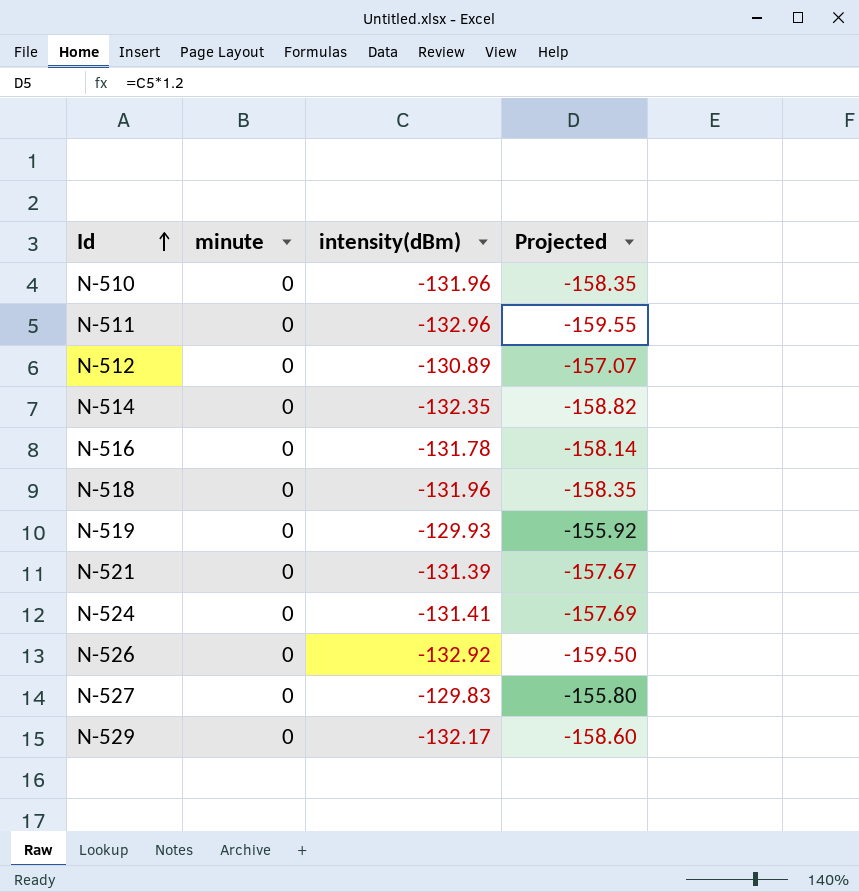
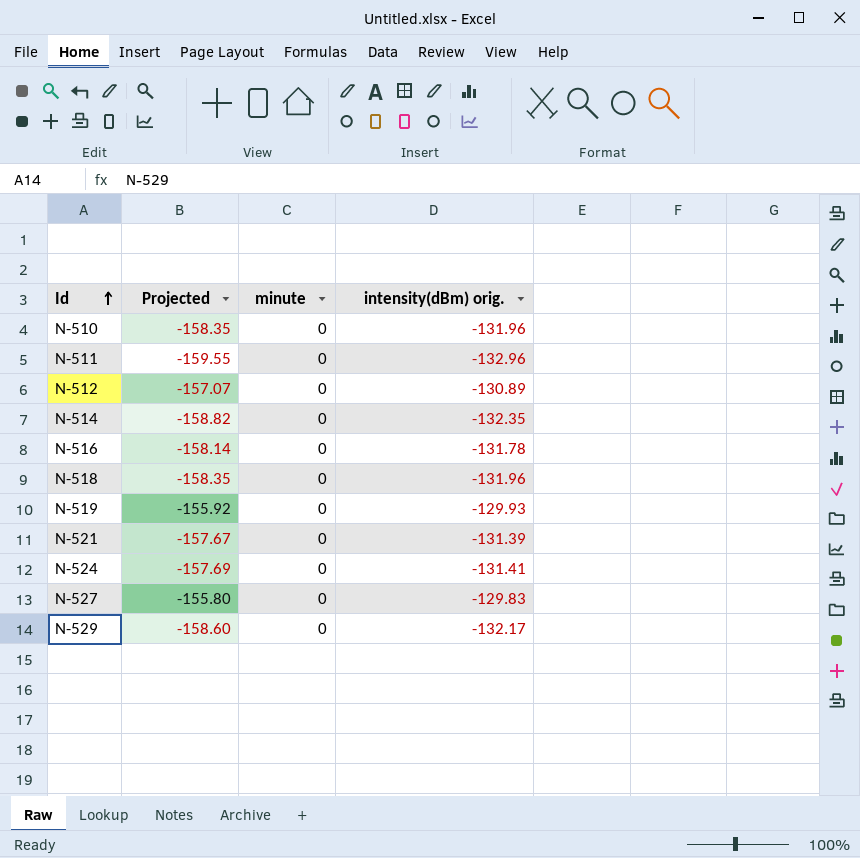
column Projected | position: 4 -> 2
column name: intensity(dBm) -> intensity(dBm) orig.
row N-526: 0 | -132.92 | -159.50 -> none

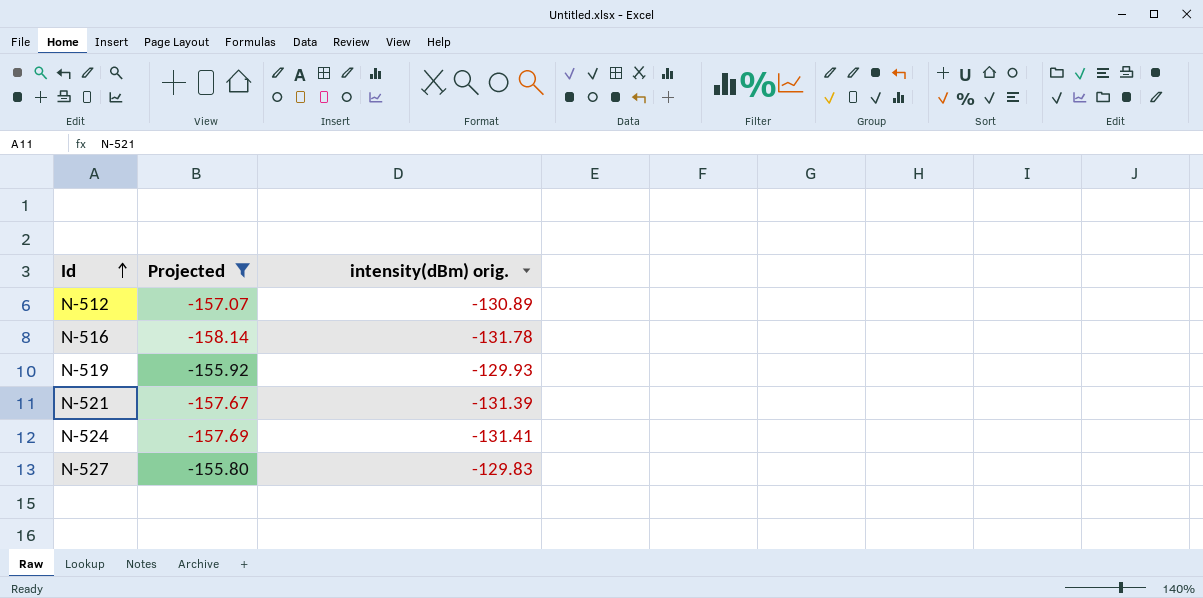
filter: none -> Projected >= -158.14
column minute | position: 3 -> none

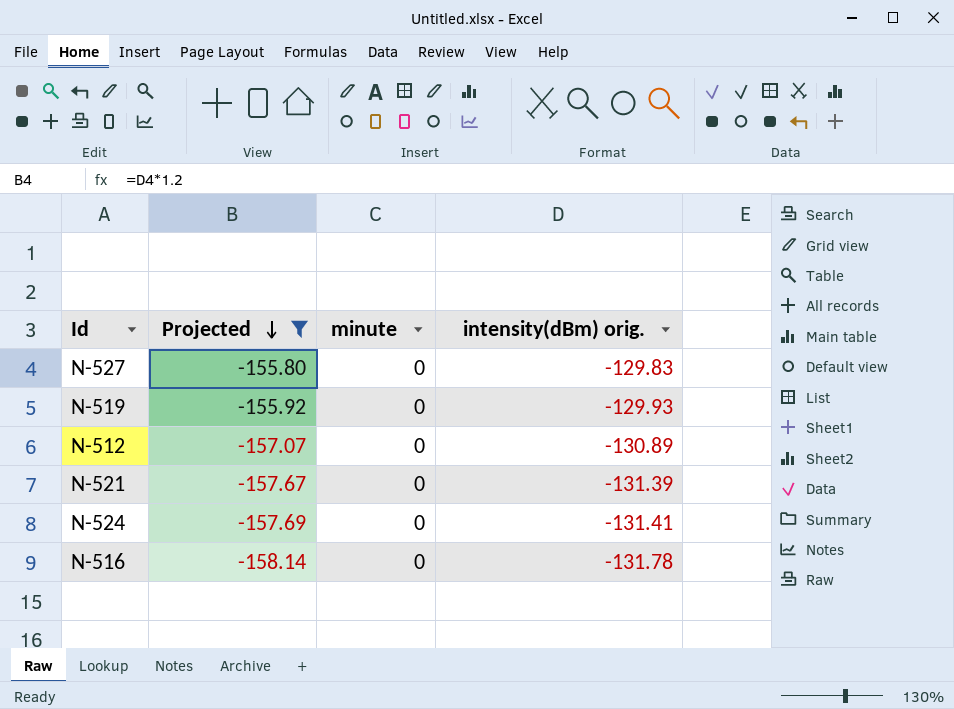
row order: Id ascending -> Projected descending
column minute | position: none -> 3

